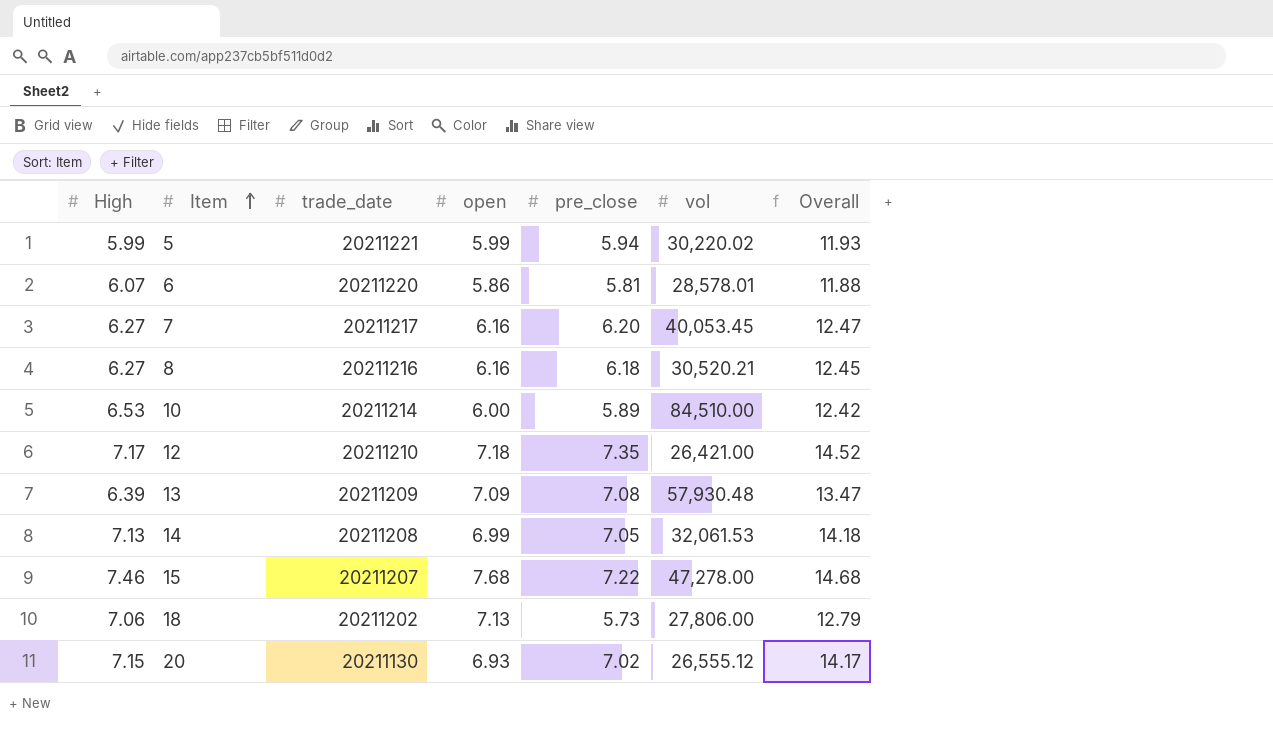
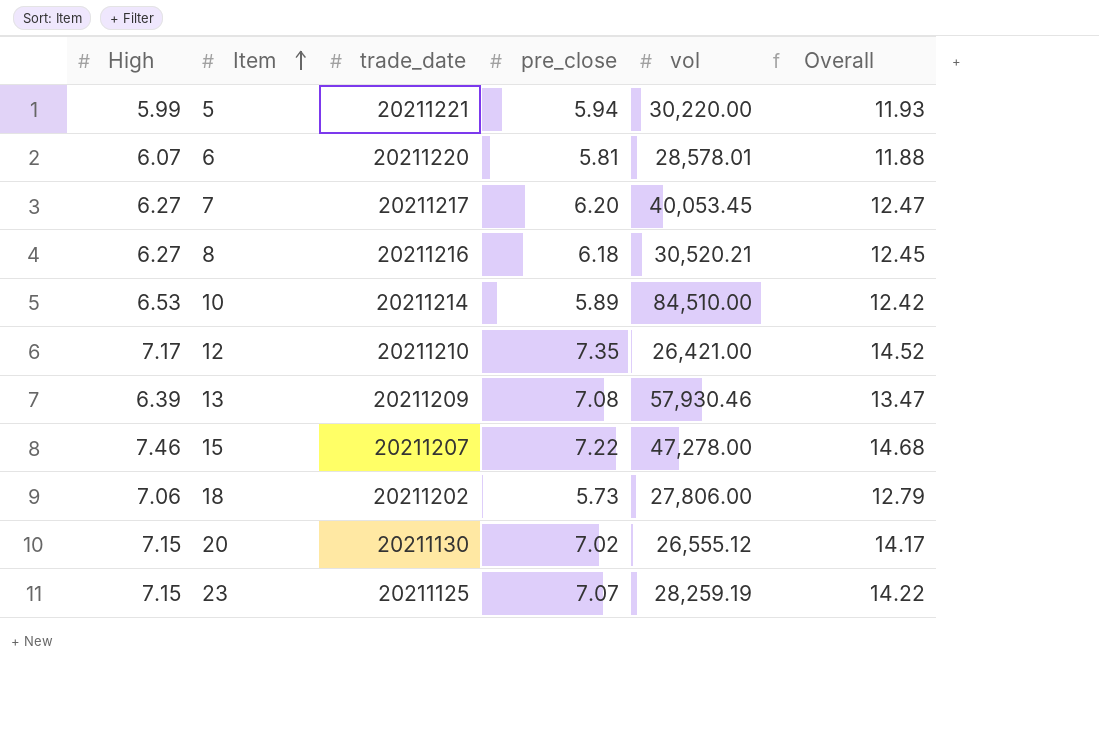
column open | position: 4 -> none
row 14: 7.13 | 20211208 | 6.99 | 7.05 | 32,061.53 | 14.18 -> none
5 | vol: 30,220.02 -> 30,220.00
13 | vol: 57,930.48 -> 57,930.46
row 23: none -> 7.15 | 20211125 | 7.07 | 28,259.19 | 14.22

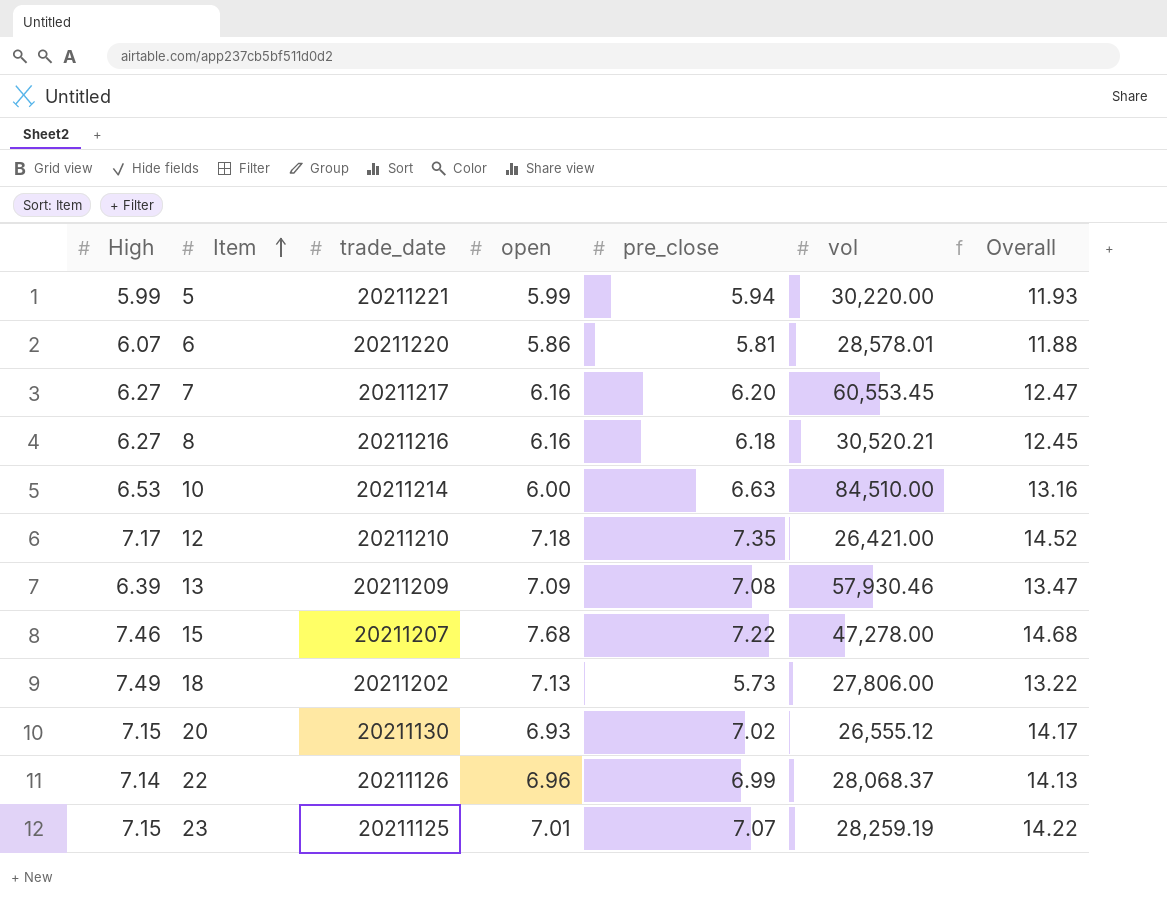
column open | position: none -> 4
7 | vol: 40,053.45 -> 60,553.45
10 | pre_close: 5.89 -> 6.63
10 | Overall: 12.42 -> 13.16
18 | High: 7.06 -> 7.49
18 | Overall: 12.79 -> 13.22
row 22: none -> 7.14 | 20211126 | 6.96 | 6.99 | 28,068.37 | 14.13

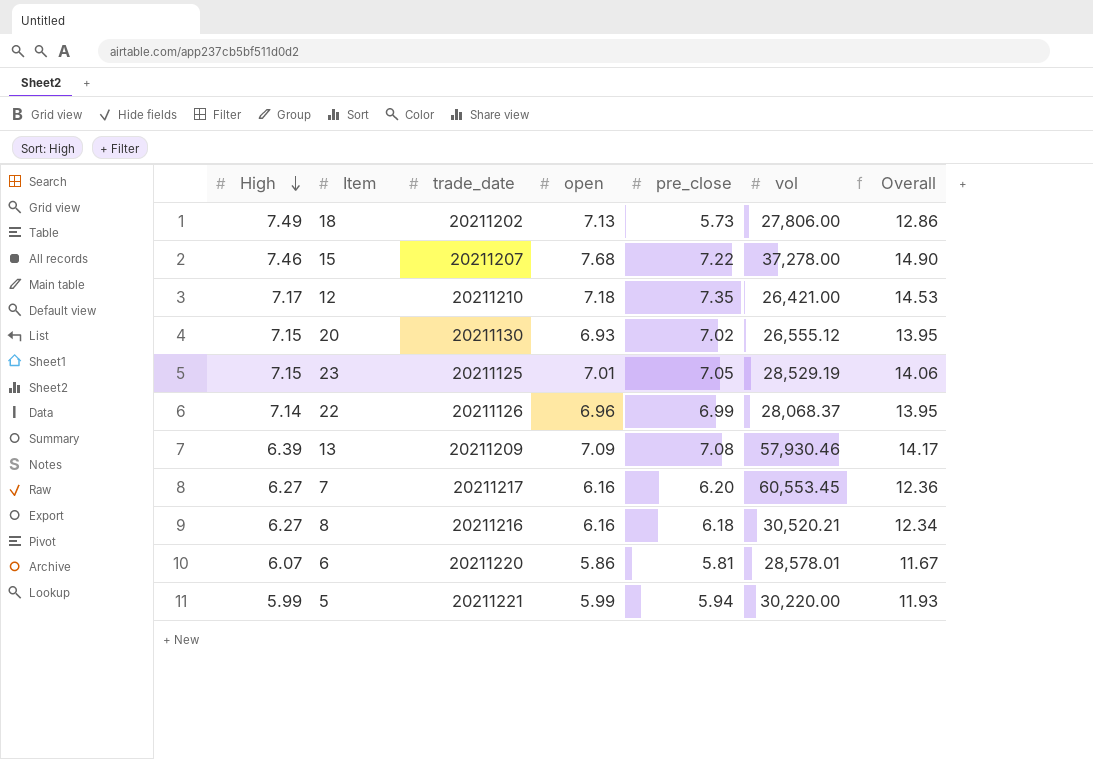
row order: Item ascending -> High descending
column Overall | formula: [High] + [pre_close] -> [open] + [pre_close]
row 10: 6.53 | 20211214 | 6.00 | 6.63 | 84,510.00 | 13.16 -> none
15 | vol: 47,278.00 -> 37,278.00
23 | pre_close: 7.07 -> 7.05
23 | vol: 28,259.19 -> 28,529.19

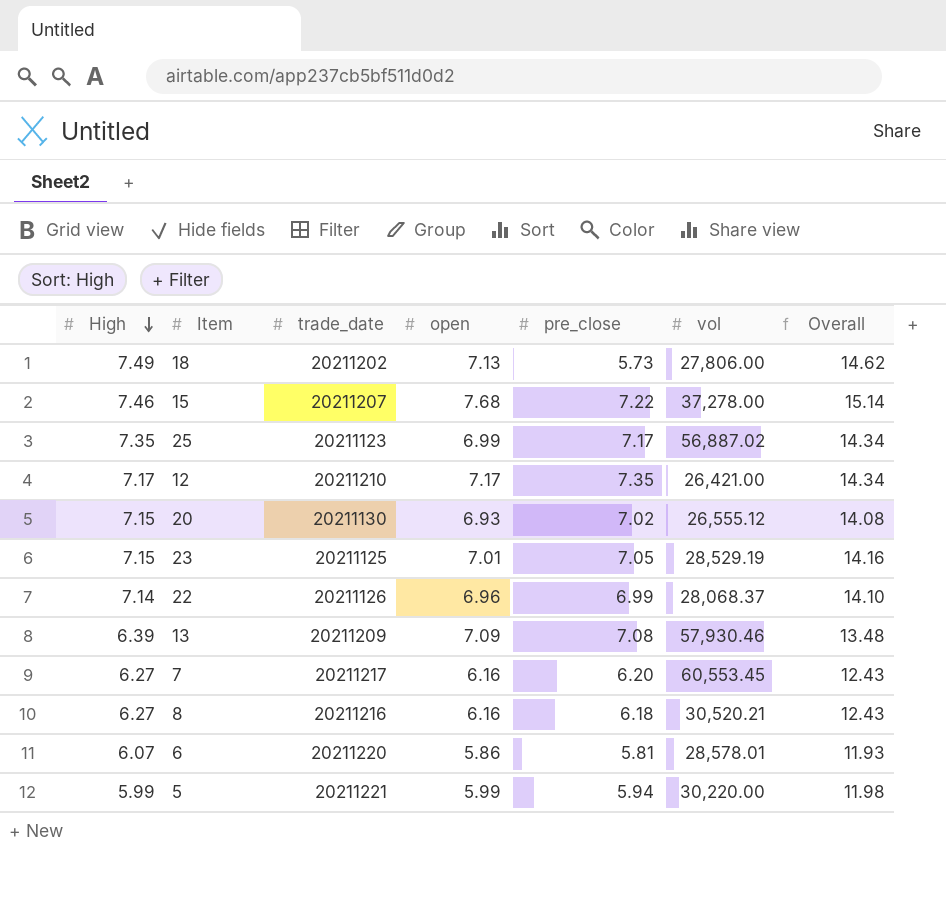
column Overall | formula: [open] + [pre_close] -> [High] + [open]
row 25: none -> 7.35 | 20211123 | 6.99 | 7.17 | 56,887.02 | 14.34
12 | open: 7.18 -> 7.17

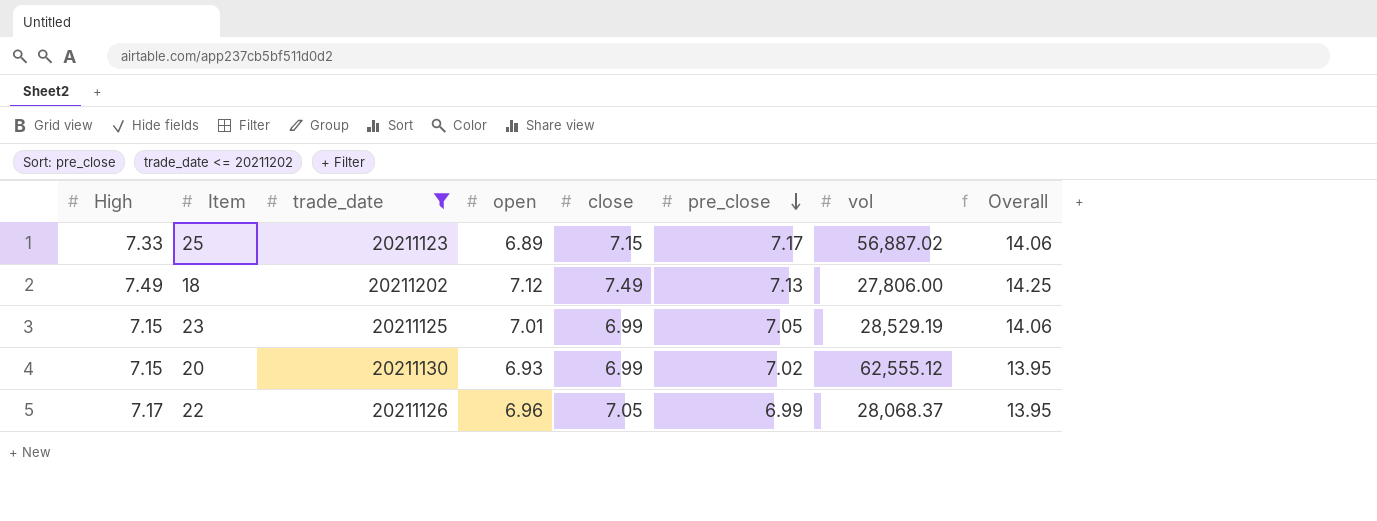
filter: none -> trade_date <= 20211202
row order: High descending -> pre_close descending
column close | position: none -> 5
column Overall | formula: [High] + [open] -> [open] + [pre_close]
25 | High: 7.35 -> 7.33
25 | open: 6.99 -> 6.89
18 | open: 7.13 -> 7.12
18 | pre_close: 5.73 -> 7.13
20 | vol: 26,555.12 -> 62,555.12
22 | High: 7.14 -> 7.17

